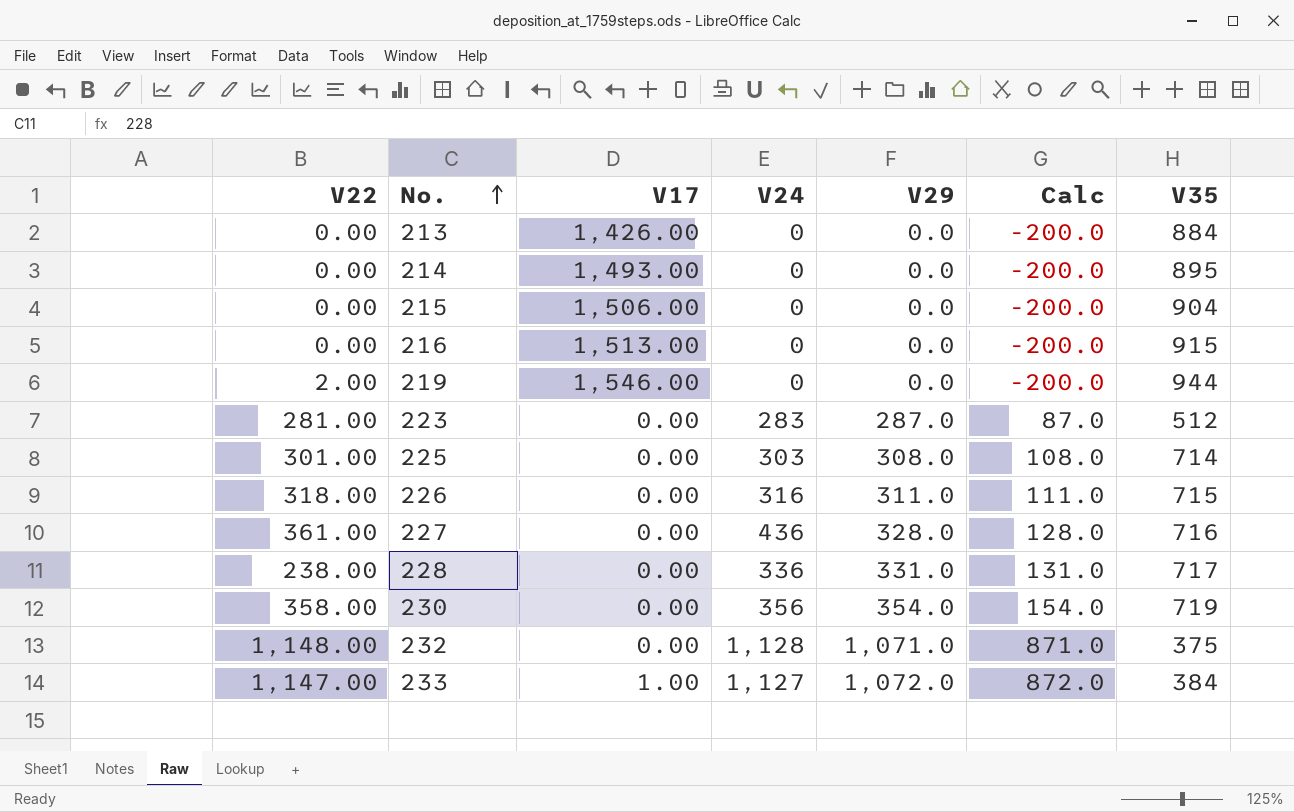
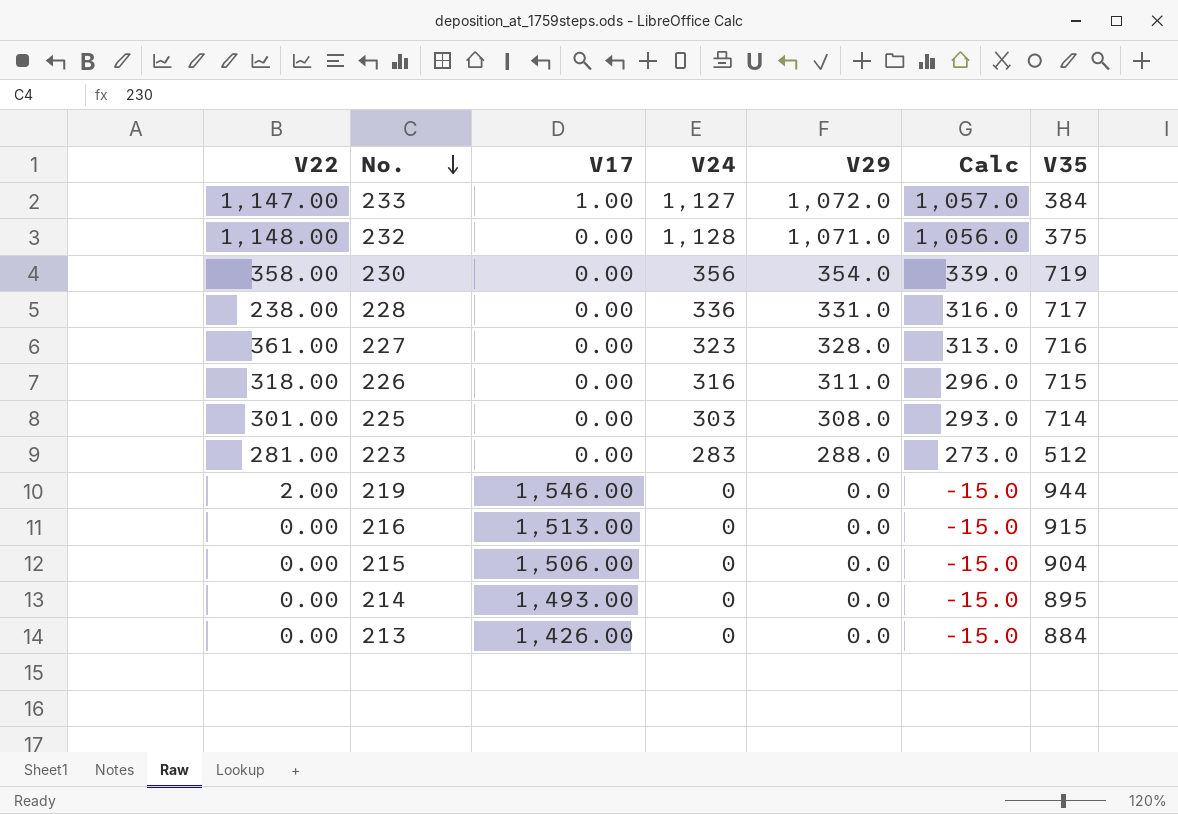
row order: No. ascending -> No. descending
column Calc | formula: [V29] - 200 -> [V29] - 15
227 | V24: 436 -> 323
223 | V29: 287.0 -> 288.0

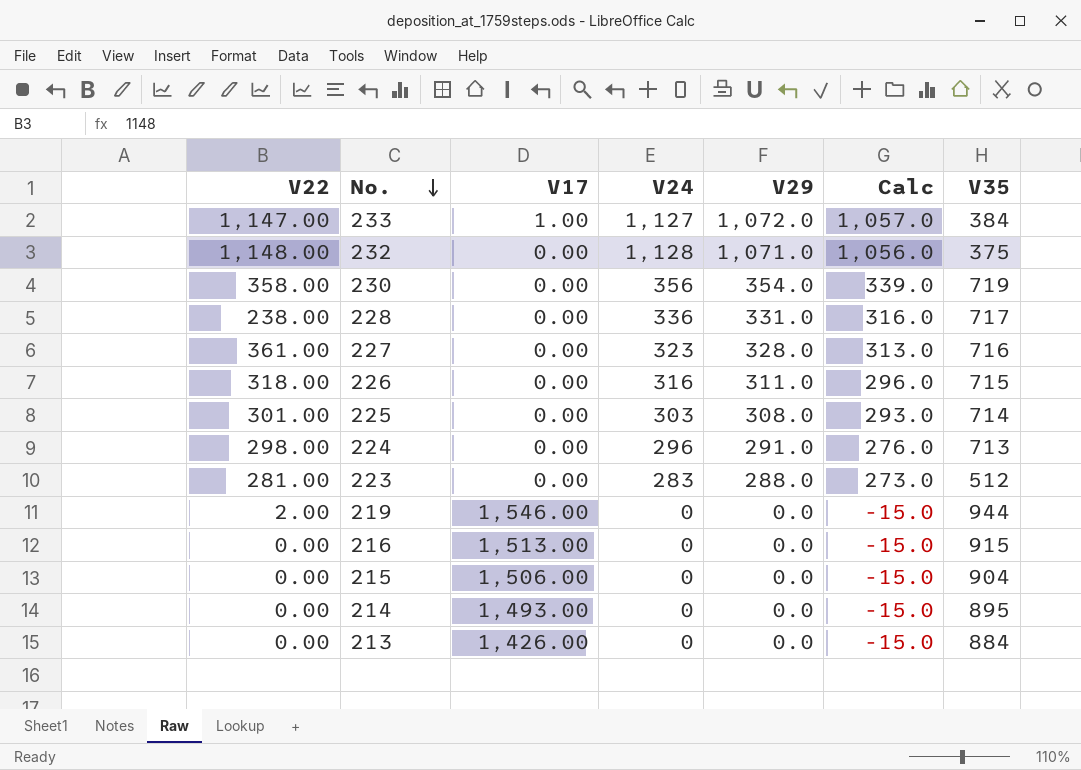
row 224: none -> 298.00 | 0.00 | 296 | 291.0 | 276.0 | 713

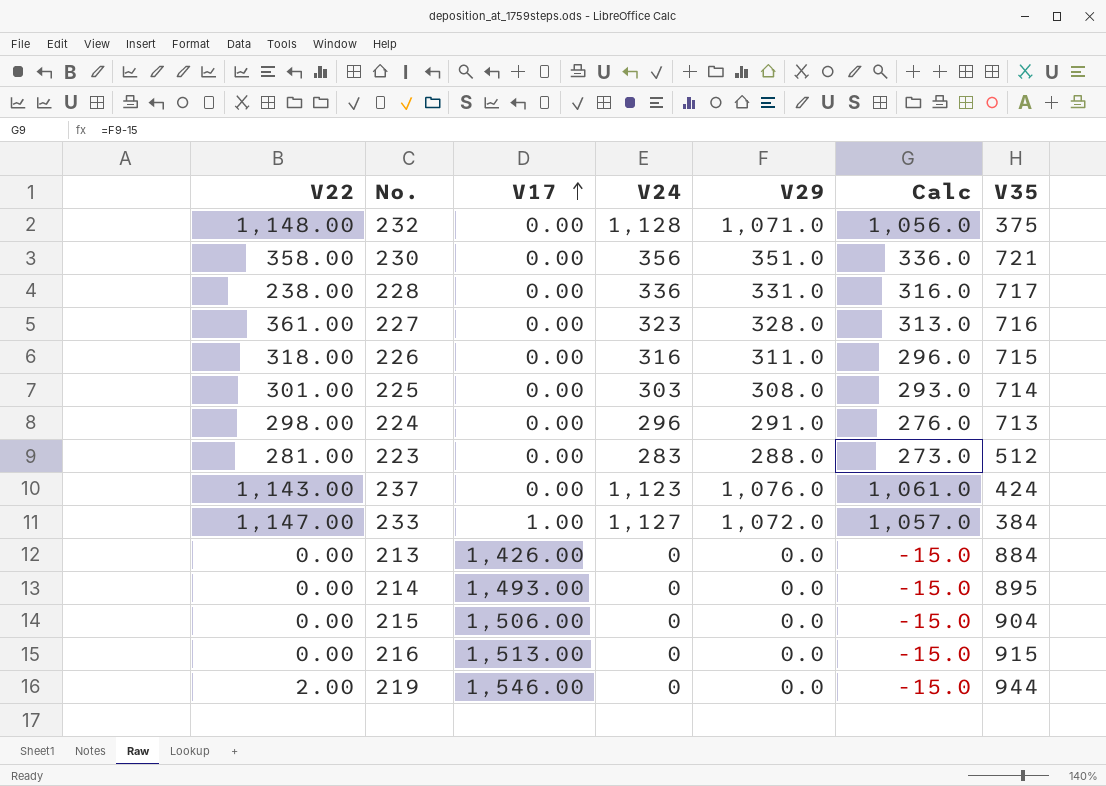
row order: No. descending -> V17 ascending
230 | V29: 354.0 -> 351.0
230 | Calc: 339.0 -> 336.0
230 | V35: 719 -> 721
row 237: none -> 1,143.00 | 0.00 | 1,123 | 1,076.0 | 1,061.0 | 424

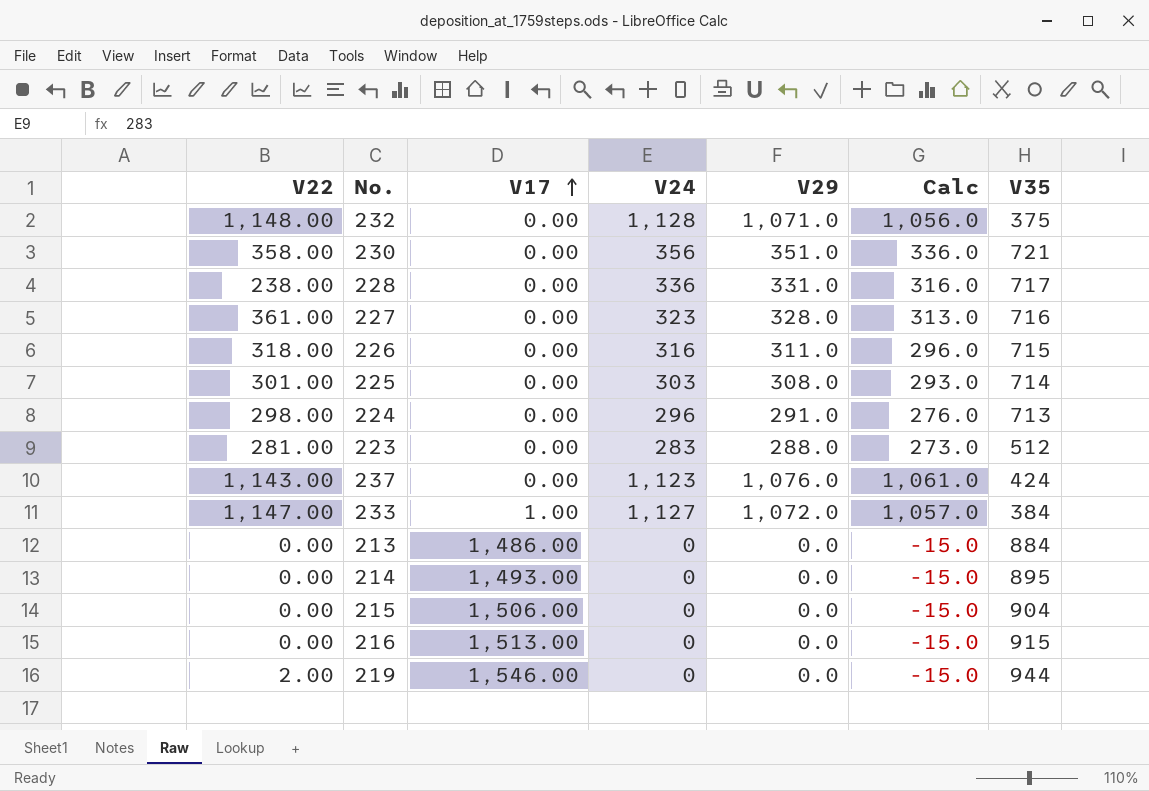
213 | V17: 1,426.00 -> 1,486.00

